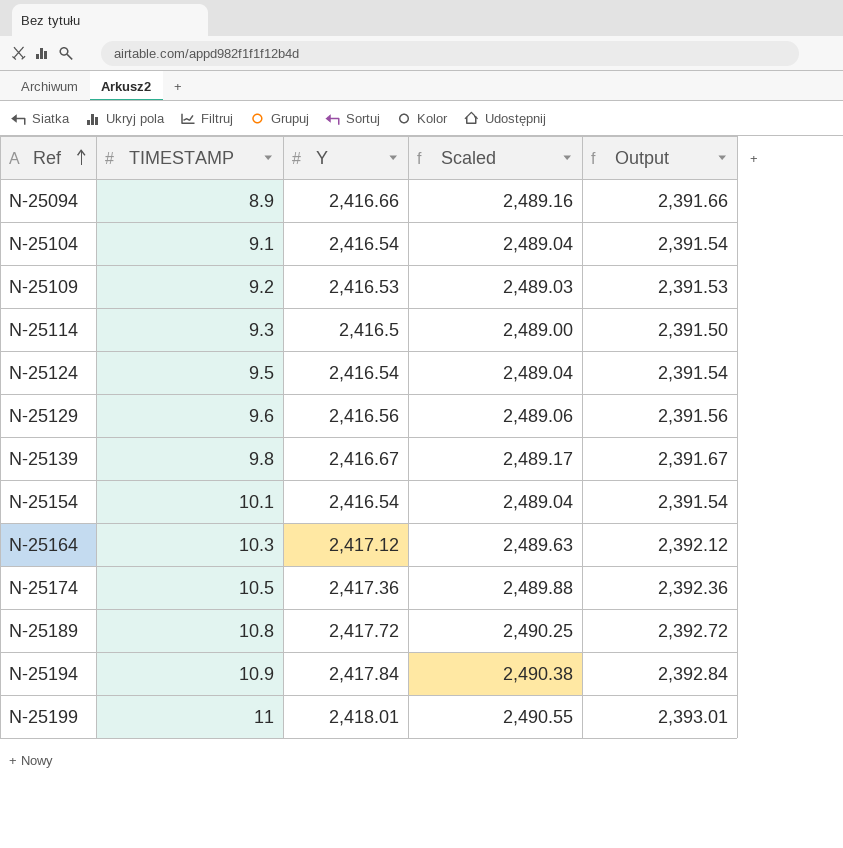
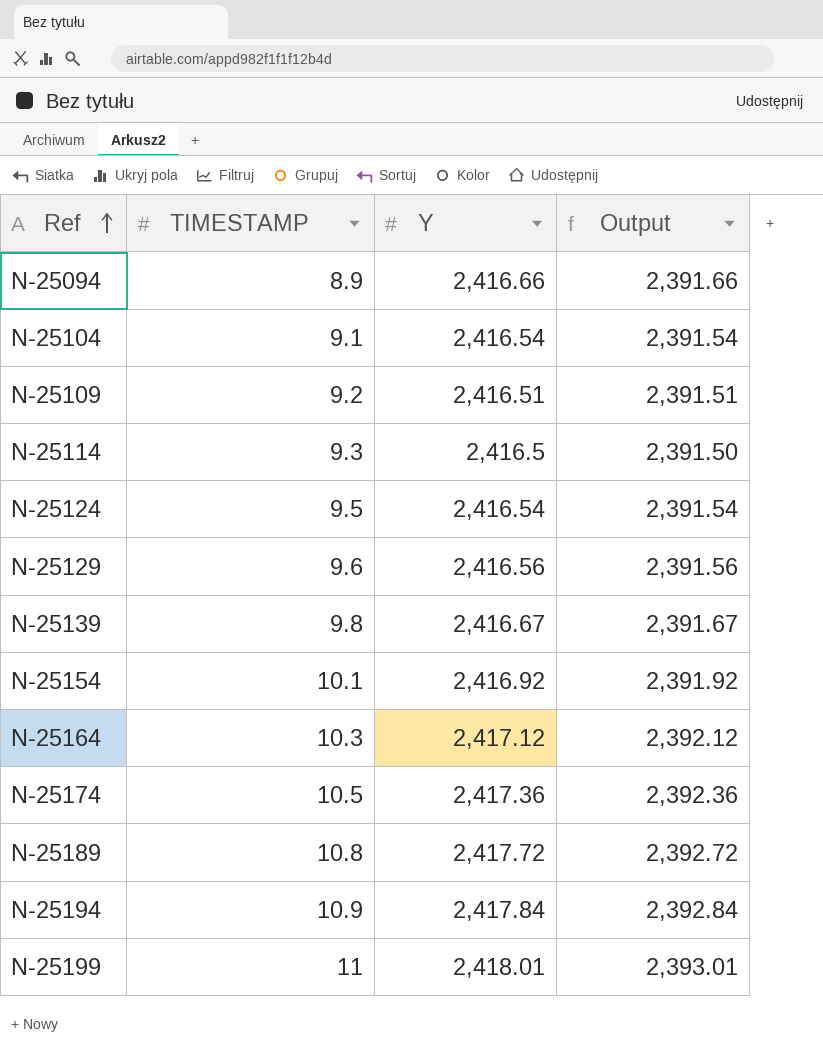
column Scaled | formula: [Y] * 1.03 -> none
N-25109 | Y: 2,416.53 -> 2,416.51
N-25109 | Output: 2,391.53 -> 2,391.51
N-25154 | Y: 2,416.54 -> 2,416.92
N-25154 | Output: 2,391.54 -> 2,391.92

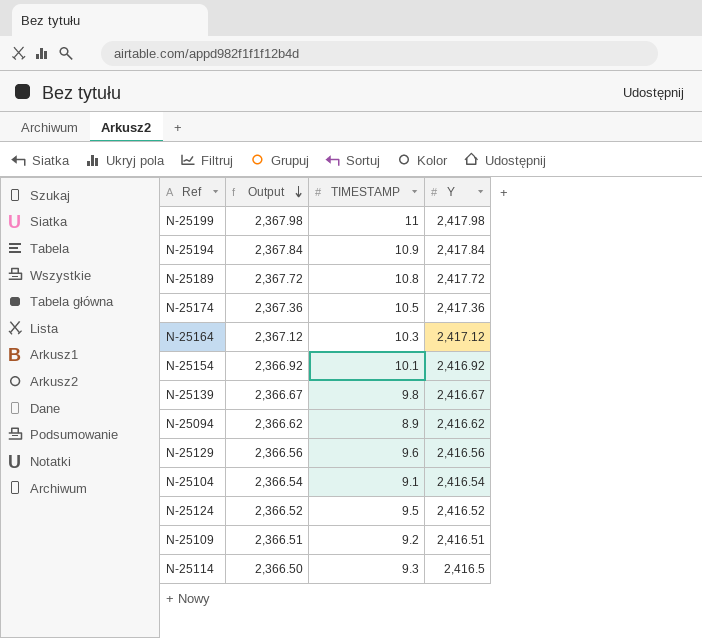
row order: Ref ascending -> Output descending
column Output | formula: [Y] - 25 -> [Y] - 50
column Output | position: 4 -> 2
N-25199 | Y: 2,418.01 -> 2,417.98
N-25094 | Y: 2,416.66 -> 2,416.62
N-25124 | Y: 2,416.54 -> 2,416.52

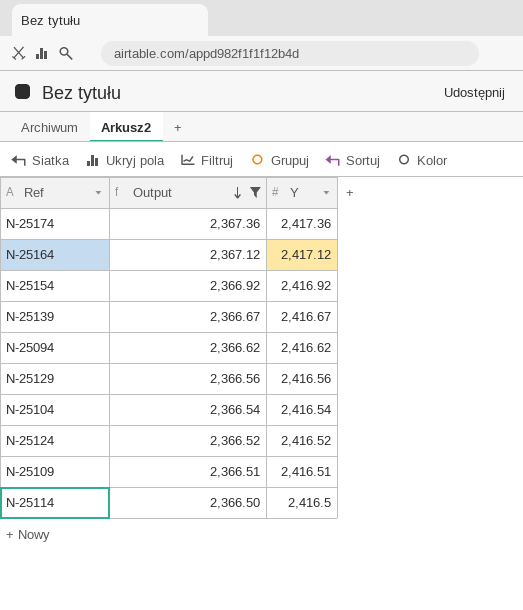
filter: none -> Output <= 2,367.36
column TIMESTAMP | position: 3 -> none

